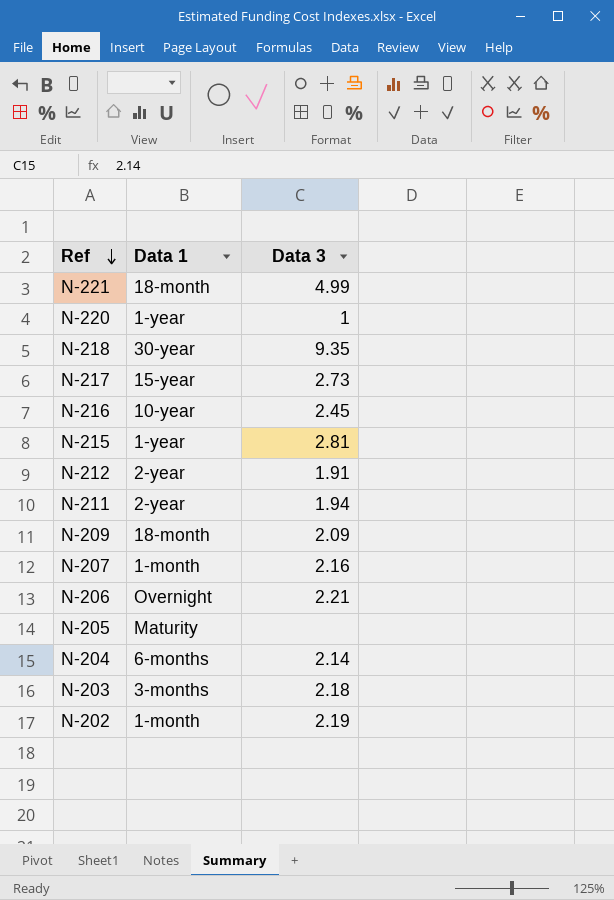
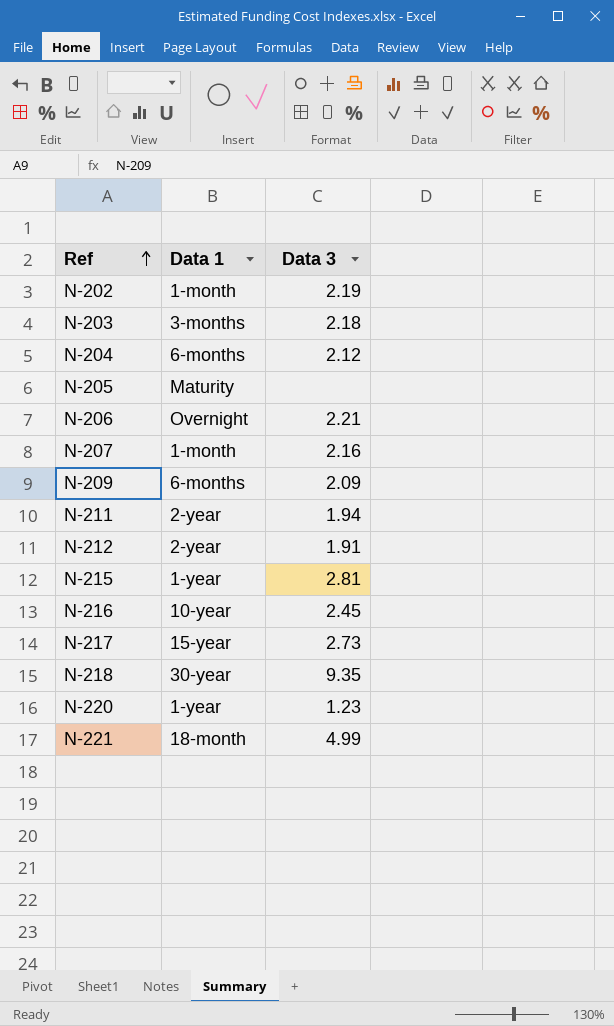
row order: Ref descending -> Ref ascending
N-204 | Data 3: 2.14 -> 2.12
N-209 | Data 1: 18-month -> 6-months
N-220 | Data 3: 1 -> 1.23

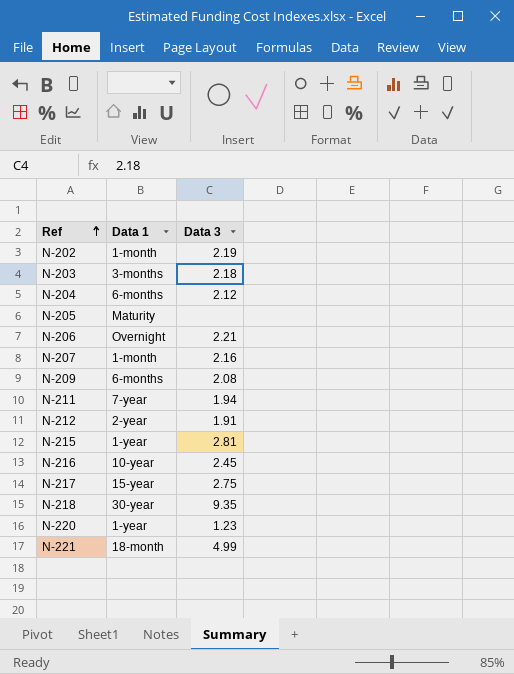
N-209 | Data 3: 2.09 -> 2.08
N-211 | Data 1: 2-year -> 7-year
N-217 | Data 3: 2.73 -> 2.75

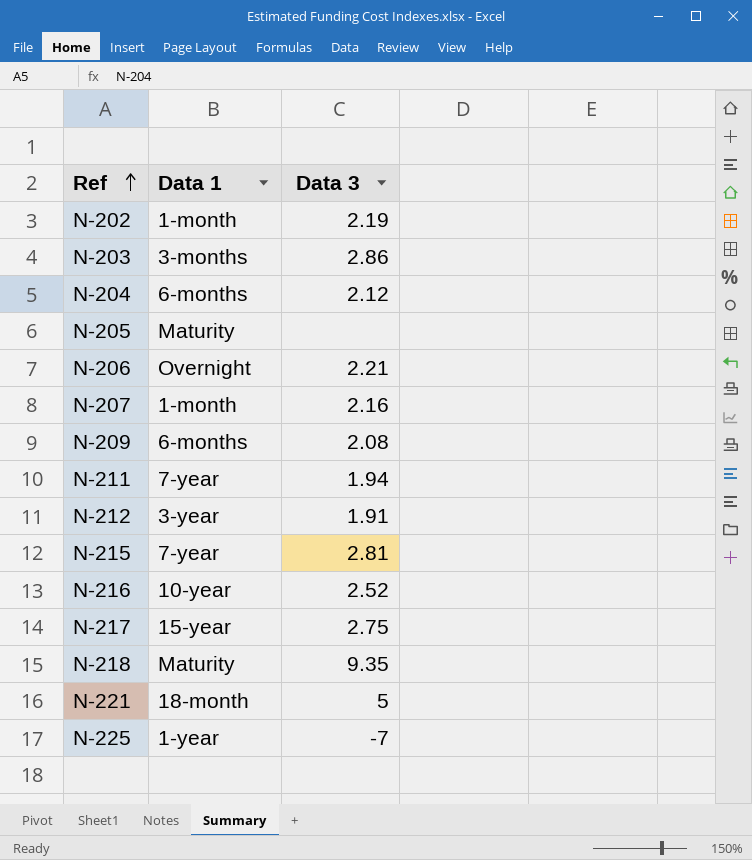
row N-220: 1-year | 1.23 -> none
N-203 | Data 3: 2.18 -> 2.86
N-212 | Data 1: 2-year -> 3-year
N-215 | Data 1: 1-year -> 7-year
N-216 | Data 3: 2.45 -> 2.52
N-218 | Data 1: 30-year -> Maturity
N-221 | Data 3: 4.99 -> 5
row N-225: none -> 1-year | -7

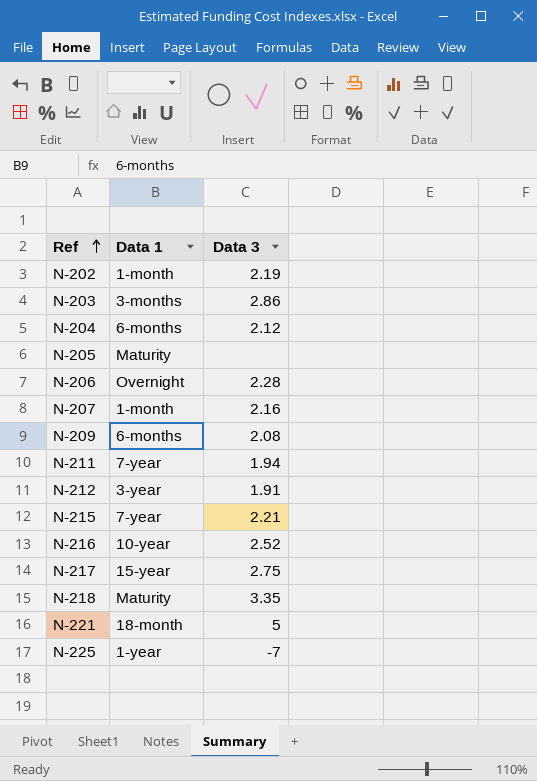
N-206 | Data 3: 2.21 -> 2.28
N-215 | Data 3: 2.81 -> 2.21
N-218 | Data 3: 9.35 -> 3.35

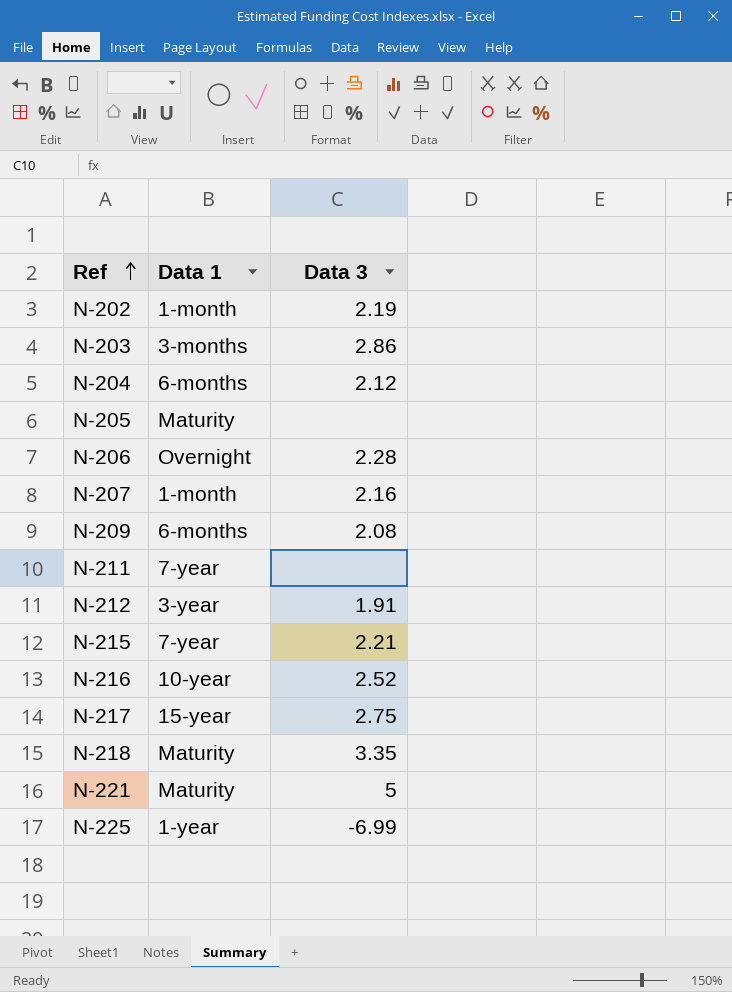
N-211 | Data 3: 1.94 -> none
N-221 | Data 1: 18-month -> Maturity
N-225 | Data 3: -7 -> -6.99

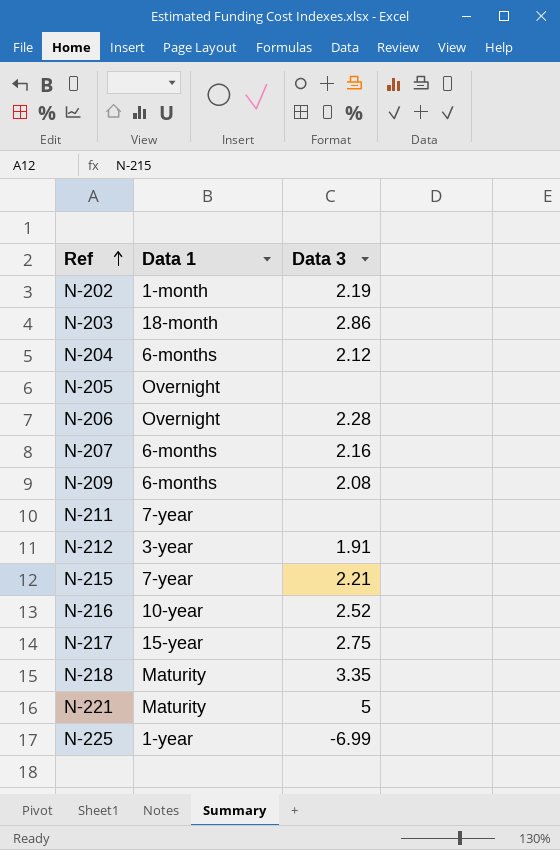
N-203 | Data 1: 3-months -> 18-month
N-205 | Data 1: Maturity -> Overnight
N-207 | Data 1: 1-month -> 6-months

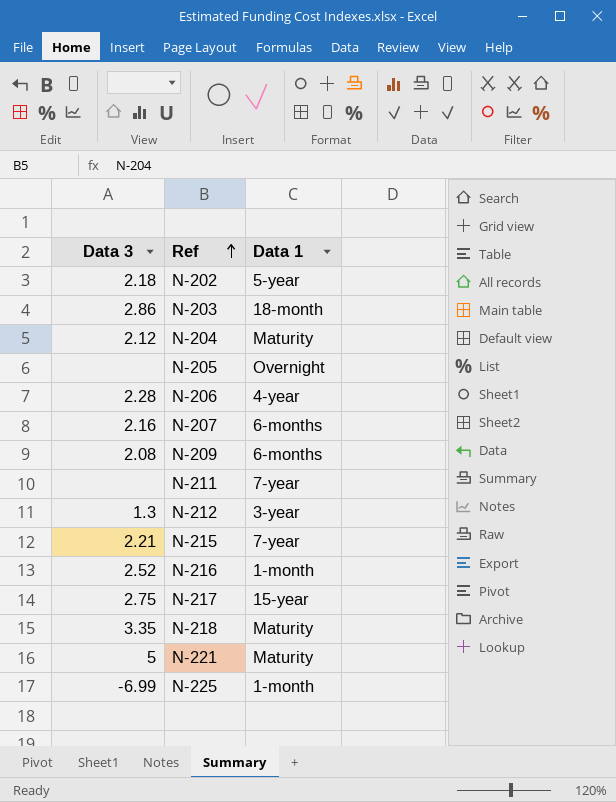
column Data 3 | position: 3 -> 1
N-202 | Data 3: 2.19 -> 2.18
N-202 | Data 1: 1-month -> 5-year
N-204 | Data 1: 6-months -> Maturity
N-206 | Data 1: Overnight -> 4-year
N-212 | Data 3: 1.91 -> 1.3
N-216 | Data 1: 10-year -> 1-month
N-225 | Data 1: 1-year -> 1-month

